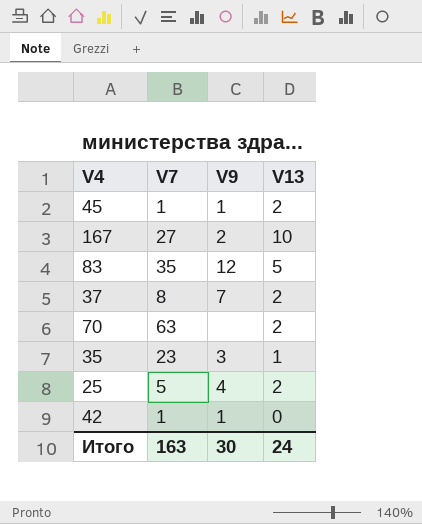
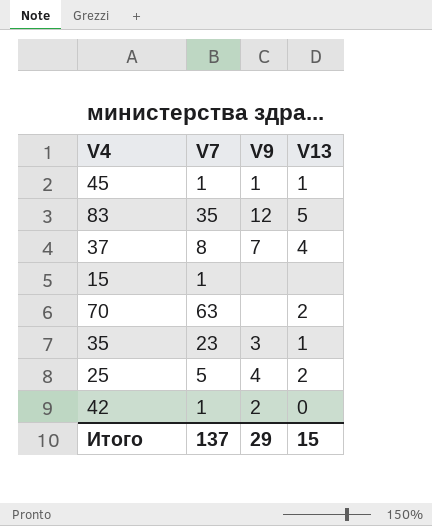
row 167: 27 | 2 | 10 -> none
45 | V13: 2 -> 1
37 | V13: 2 -> 4
row 15: none -> 1 | none | none
42 | V9: 1 -> 2
Итого | V7: 163 -> 137
Итого | V9: 30 -> 29
Итого | V13: 24 -> 15

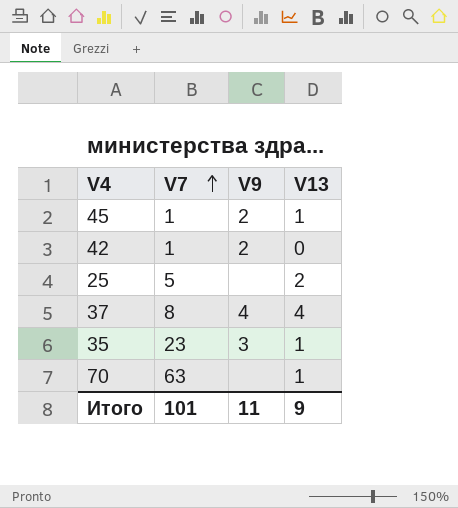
row order: none -> V7 ascending
row 83: 35 | 12 | 5 -> none
row 15: 1 | none | none -> none
45 | V9: 1 -> 2
25 | V9: 4 -> none
37 | V9: 7 -> 4
70 | V13: 2 -> 1
Итого | V7: 137 -> 101
Итого | V9: 29 -> 11
Итого | V13: 15 -> 9

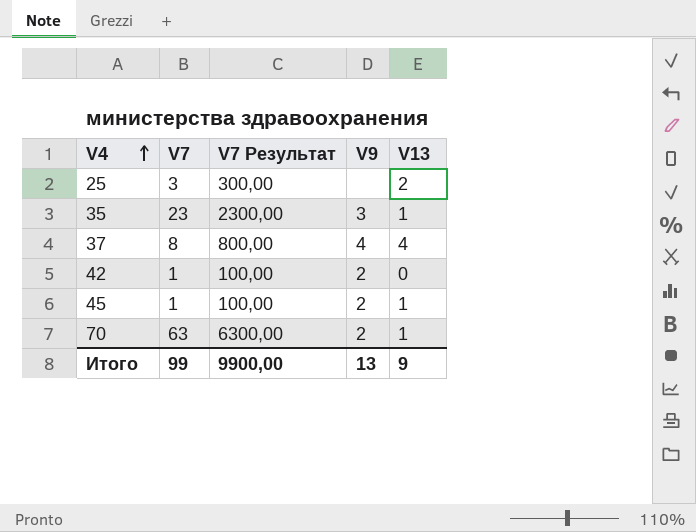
row order: V7 ascending -> V4 ascending
column V7 Результат | formula: none -> [V7] * 100
25 | V7: 5 -> 3
70 | V9: none -> 2
Итого | V7: 101 -> 99
Итого | V9: 11 -> 13

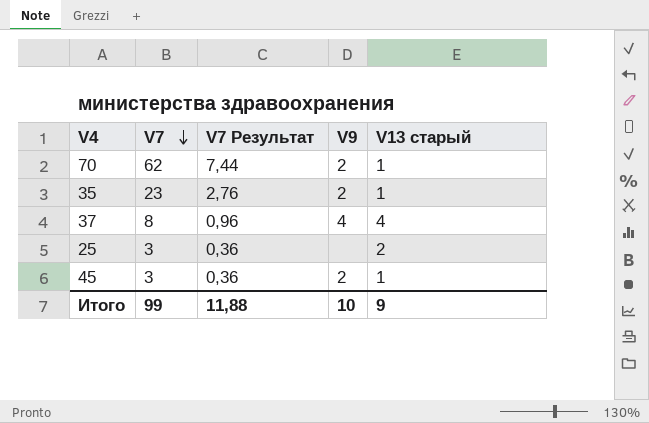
row order: V4 ascending -> V7 descending
column V7 Результат | formula: [V7] * 100 -> [V7] * 0,12
column name: V13 -> V13 старый
row 42: 1 | 100,00 | 2 | 0 -> none
70 | V7: 63 -> 62
35 | V9: 3 -> 2
45 | V7: 1 -> 3
Итого | V7 Результат: 9900,00 -> 11,88
Итого | V9: 13 -> 10

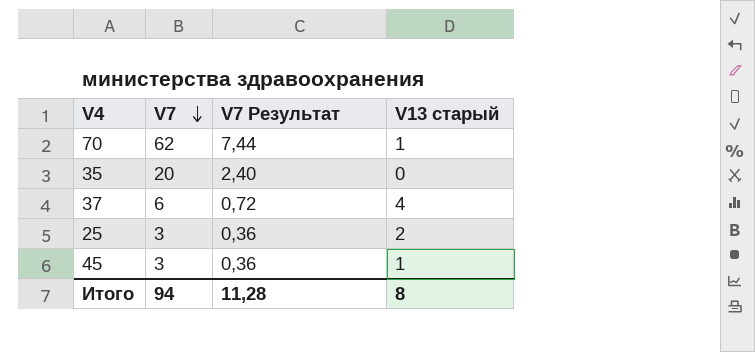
column V9 | position: 4 -> none
35 | V7: 23 -> 20
35 | V7 Результат: 2,76 -> 2,40
35 | V13 старый: 1 -> 0
37 | V7: 8 -> 6
37 | V7 Результат: 0,96 -> 0,72
Итого | V7: 99 -> 94
Итого | V7 Результат: 11,88 -> 11,28
Итого | V13 старый: 9 -> 8

